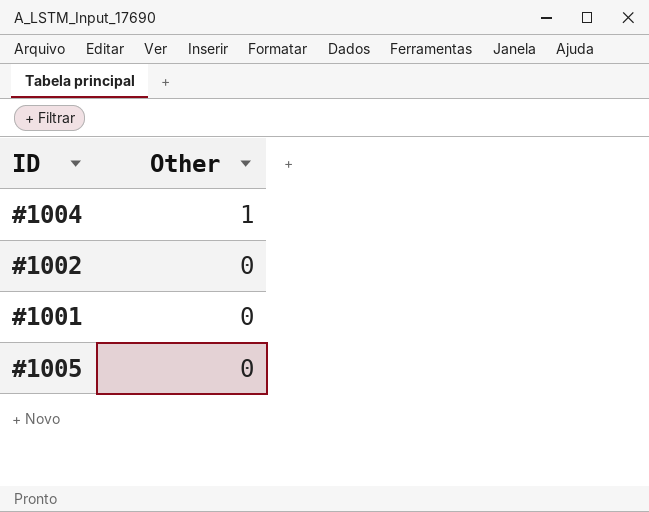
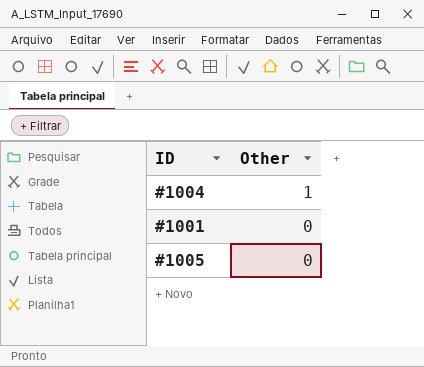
row #1002: 0 -> none

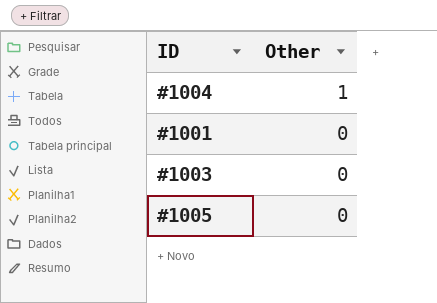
row #1003: none -> 0

